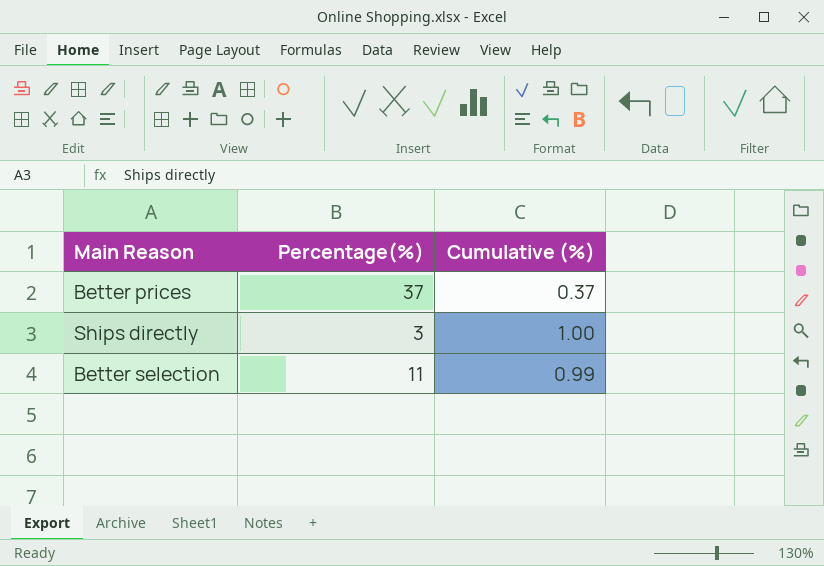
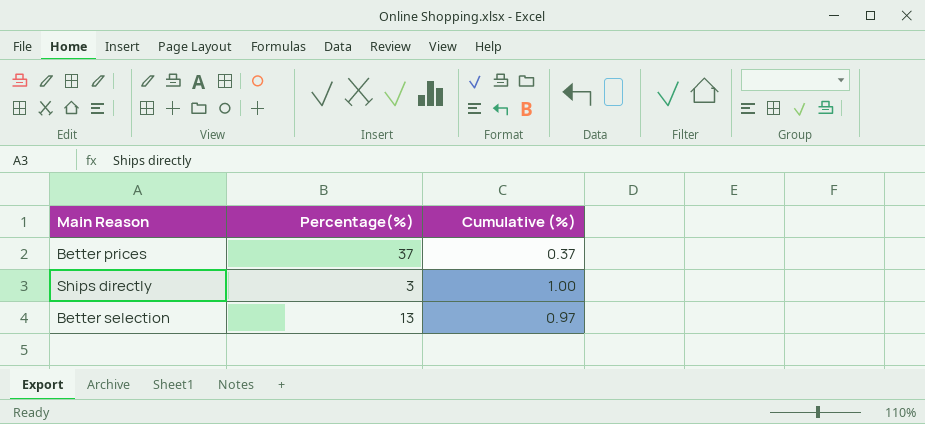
Better selection | Percentage(%): 11 -> 13
Better selection | Cumulative (%): 0.99 -> 0.97

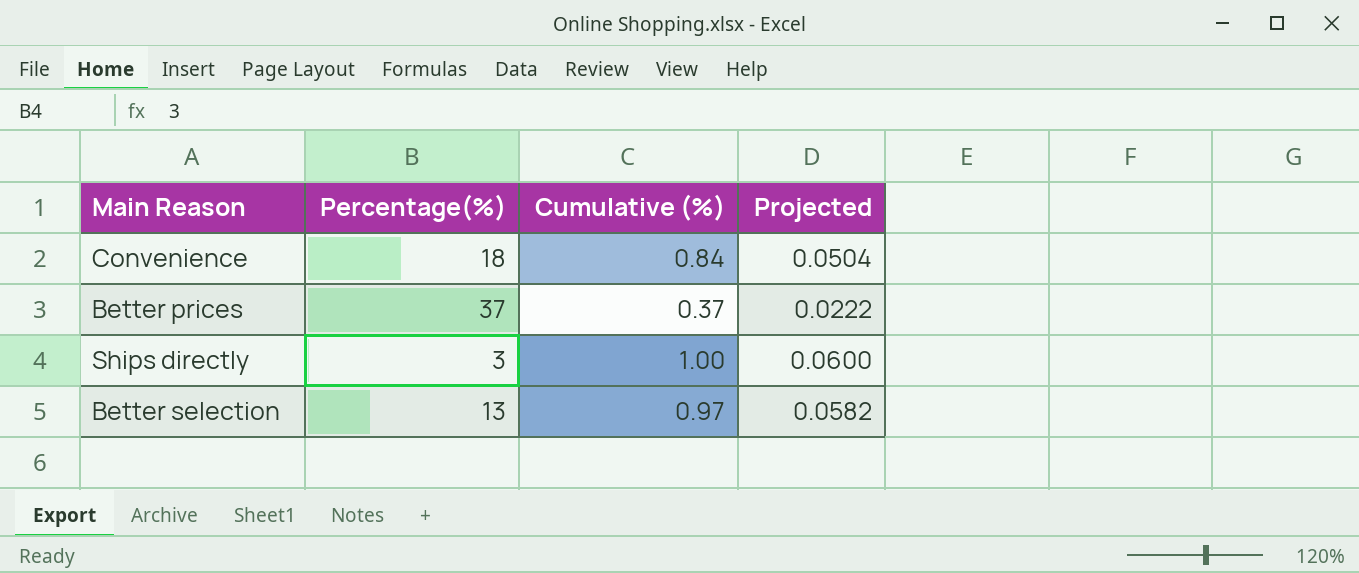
column Projected | formula: none -> [Cumulative (%)] * 0.06
row Convenience: none -> 18 | 0.84 | 0.0504

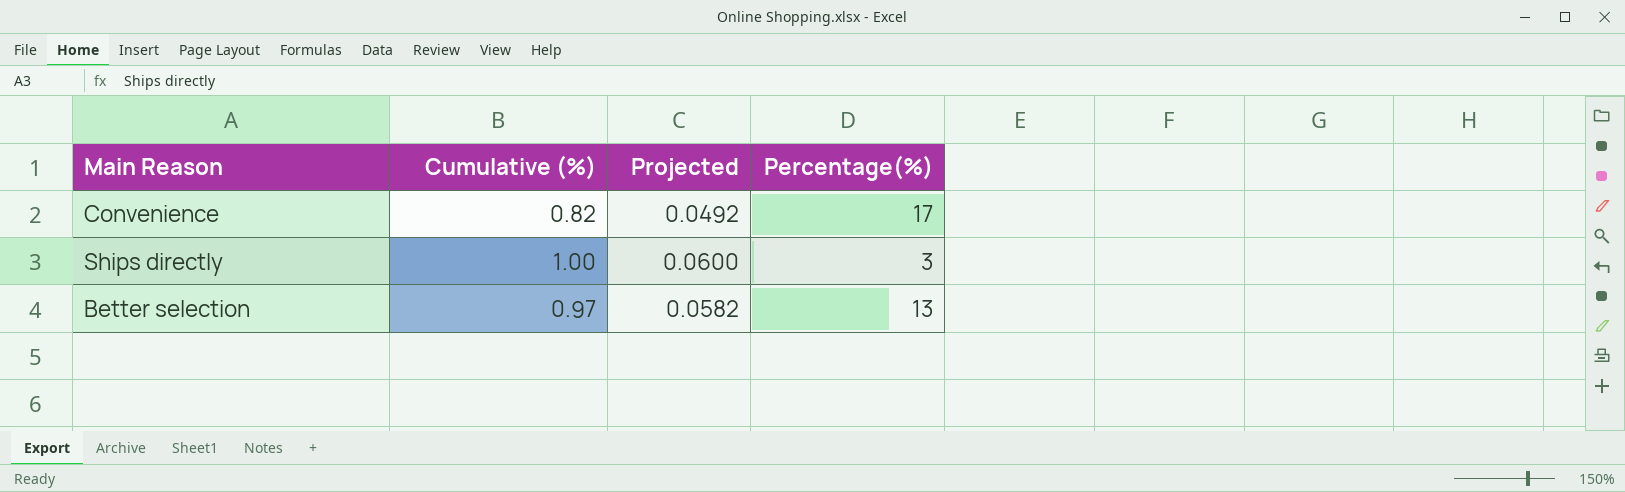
column Percentage(%) | position: 2 -> 4
row Better prices: 37 | 0.37 | 0.0222 -> none
Convenience | Cumulative (%): 0.84 -> 0.82
Convenience | Projected: 0.0504 -> 0.0492
Convenience | Percentage(%): 18 -> 17

